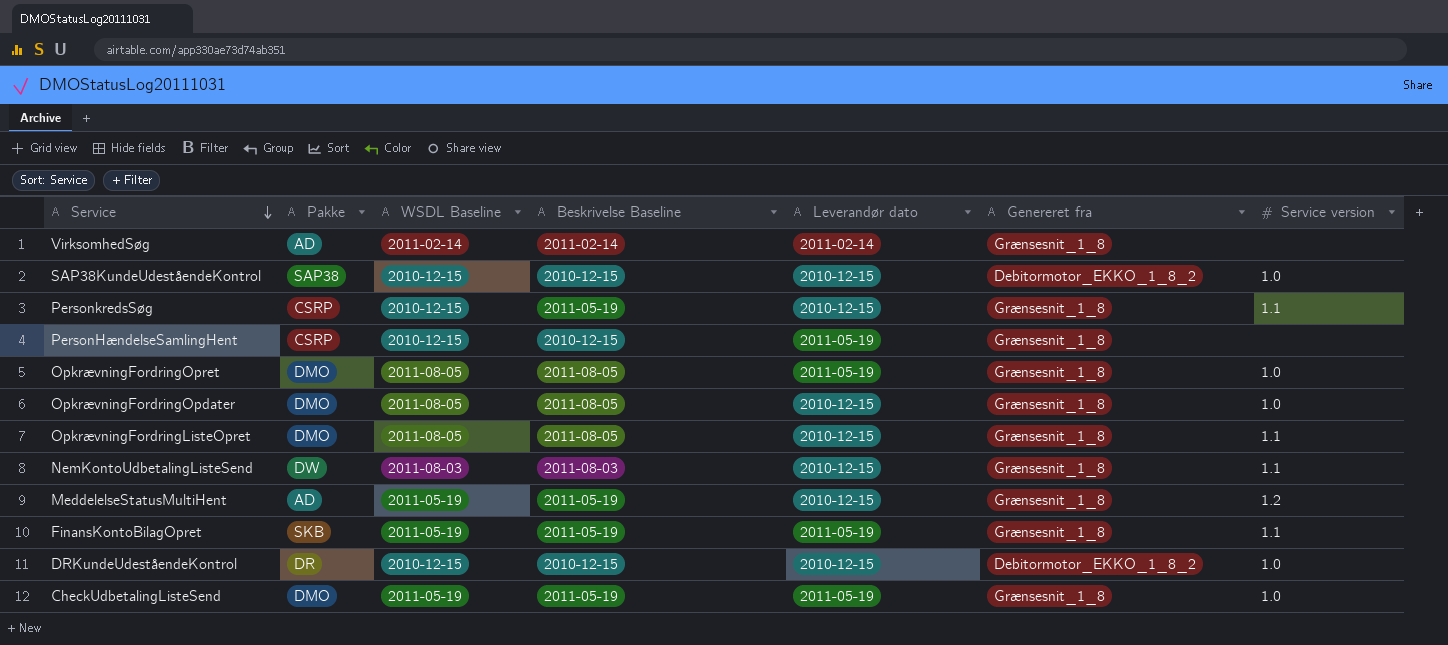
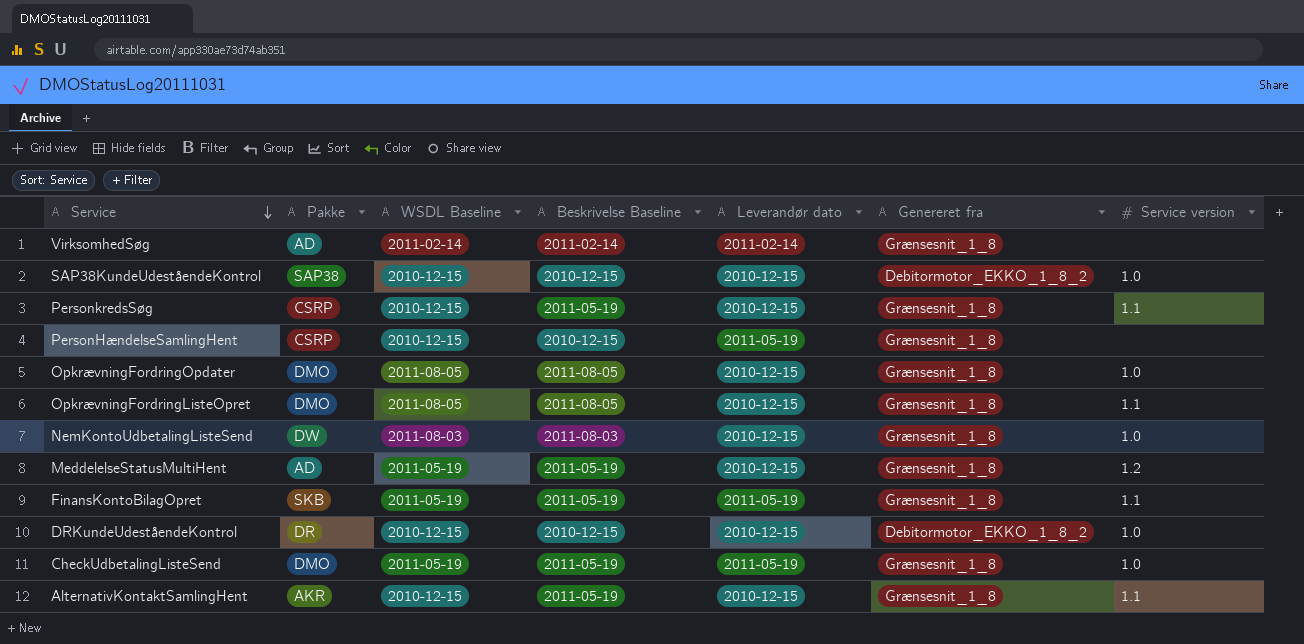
row OpkrævningFordringOpret: DMO | 2011-08-05 | 2011-08-05 | 2011-05-19 | Grænsesnit_1_8 | 1.0 -> none
NemKontoUdbetalingListeSend | Service version: 1.1 -> 1.0
row AlternativKontaktSamlingHent: none -> AKR | 2010-12-15 | 2011-05-19 | 2010-12-15 | Grænsesnit_1_8 | 1.1

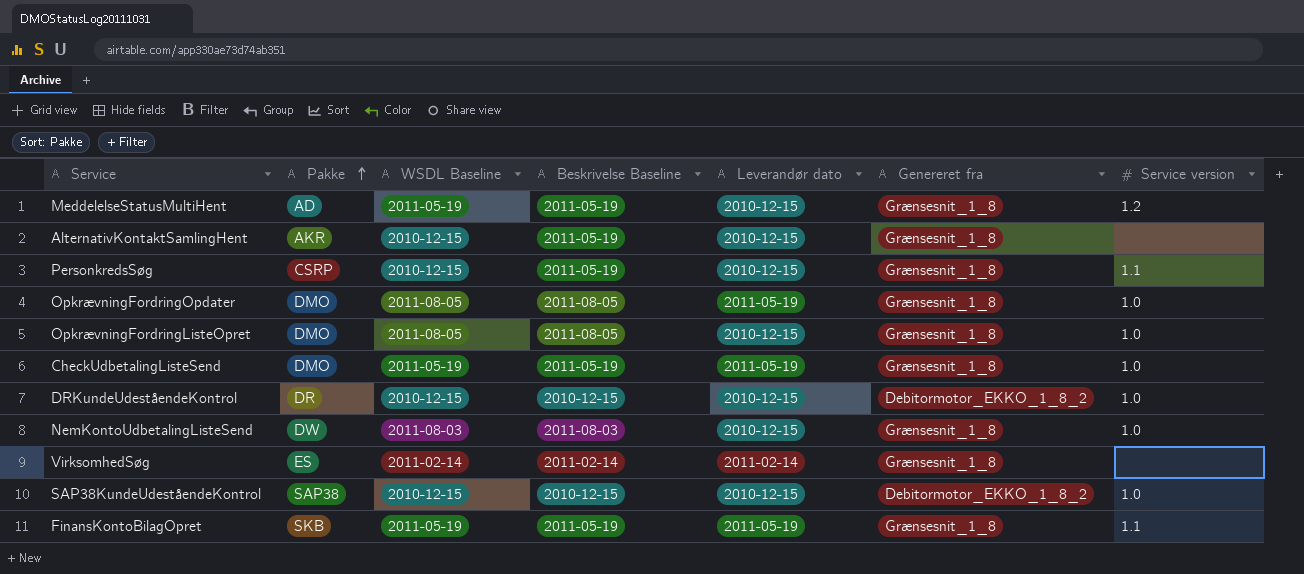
row order: Service descending -> Pakke ascending
row PersonHændelseSamlingHent: CSRP | 2010-12-15 | 2010-12-15 | 2011-05-19 | Grænsesnit_1_8 | none -> none
AlternativKontaktSamlingHent | Service version: 1.1 -> none
OpkrævningFordringOpdater | Leverandør dato: 2010-12-15 -> 2011-05-19
OpkrævningFordringListeOpret | Service version: 1.1 -> 1.0
VirksomhedSøg | Pakke: AD -> ES

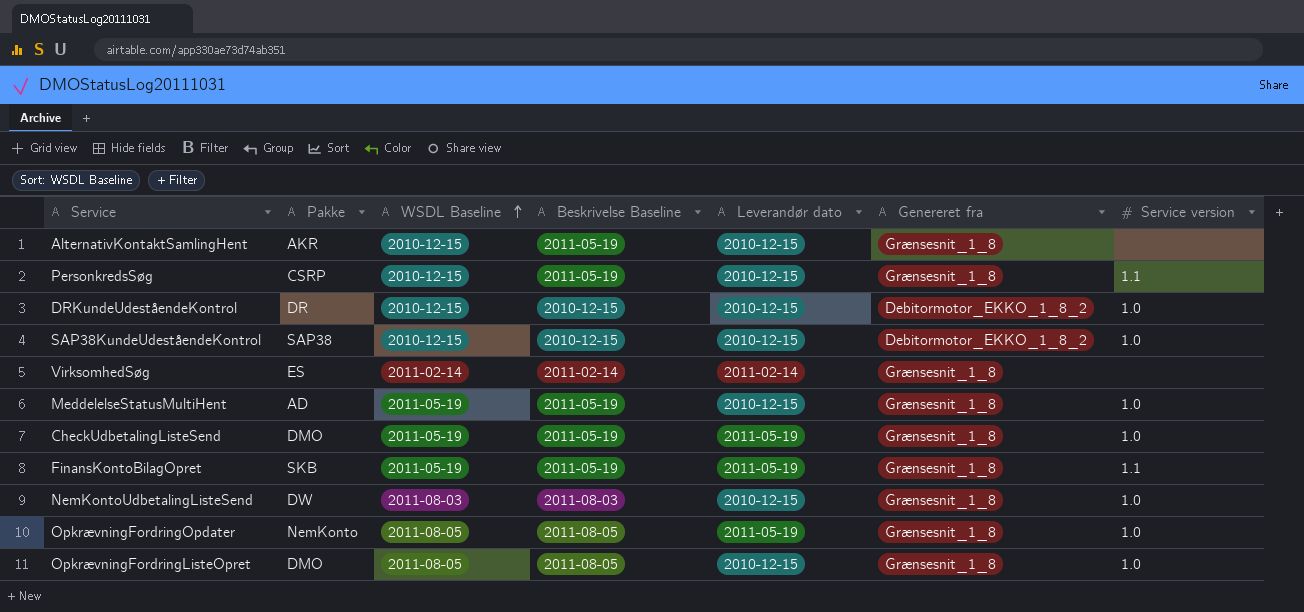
row order: Pakke ascending -> WSDL Baseline ascending
MeddelelseStatusMultiHent | Service version: 1.2 -> 1.0
OpkrævningFordringOpdater | Pakke: DMO -> NemKonto

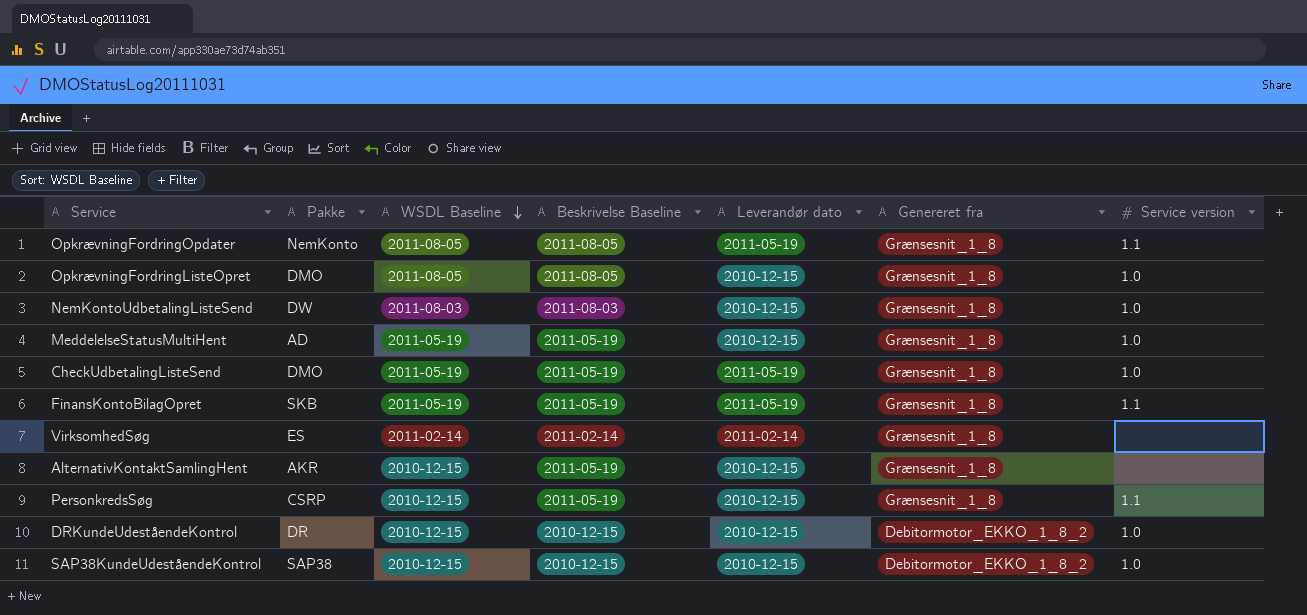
row order: WSDL Baseline ascending -> WSDL Baseline descending
OpkrævningFordringOpdater | Service version: 1.0 -> 1.1

